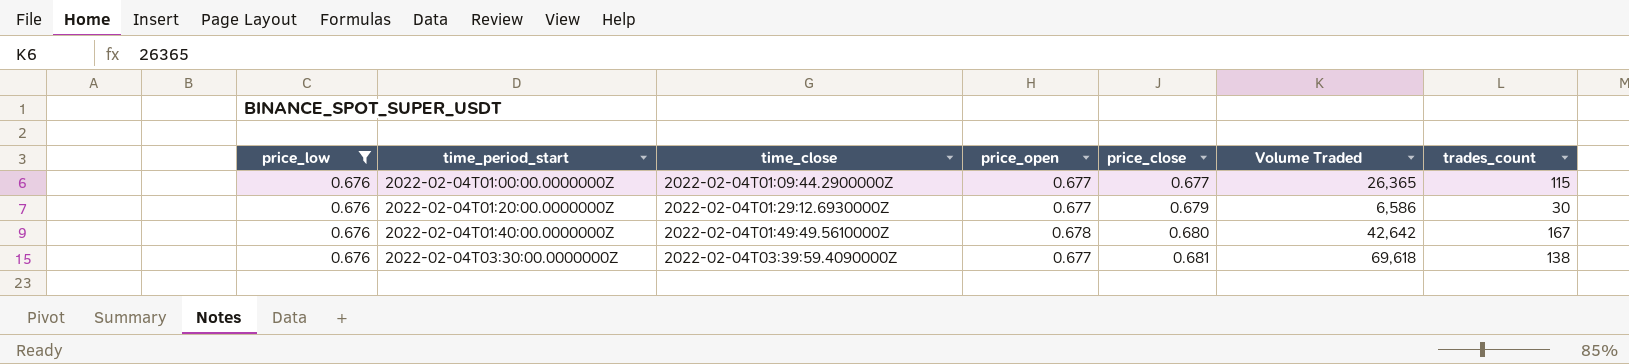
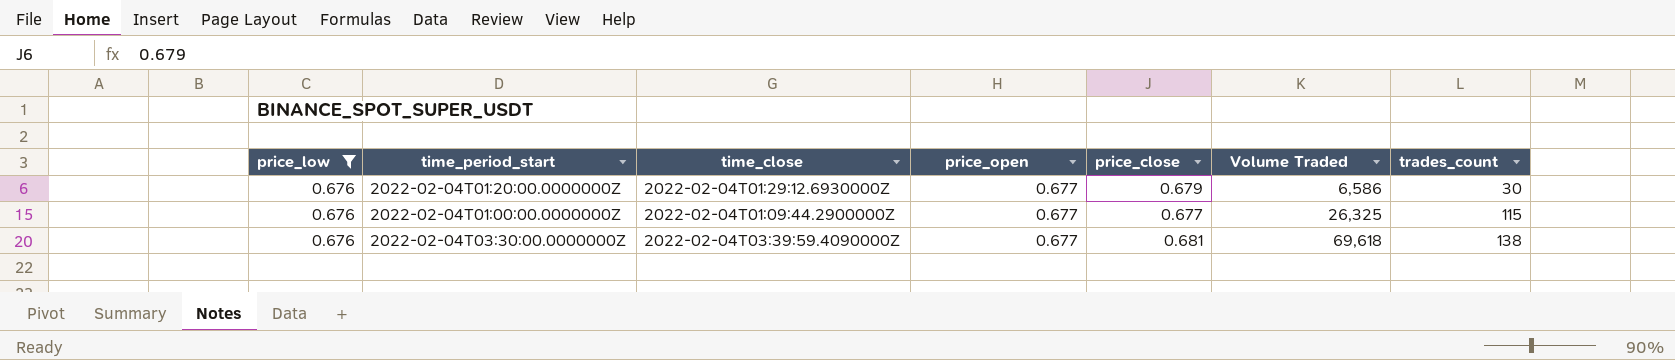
row order: time_period_start ascending -> Volume Traded ascending
row 2022-02-04T01:40:00.0000000Z: 0.676 | 2022-02-04T01:49:49.5610000Z | 0.678 | 0.680 | 42,642 | 167 -> none
2022-02-04T01:00:00.0000000Z | Volume Traded: 26,365 -> 26,325

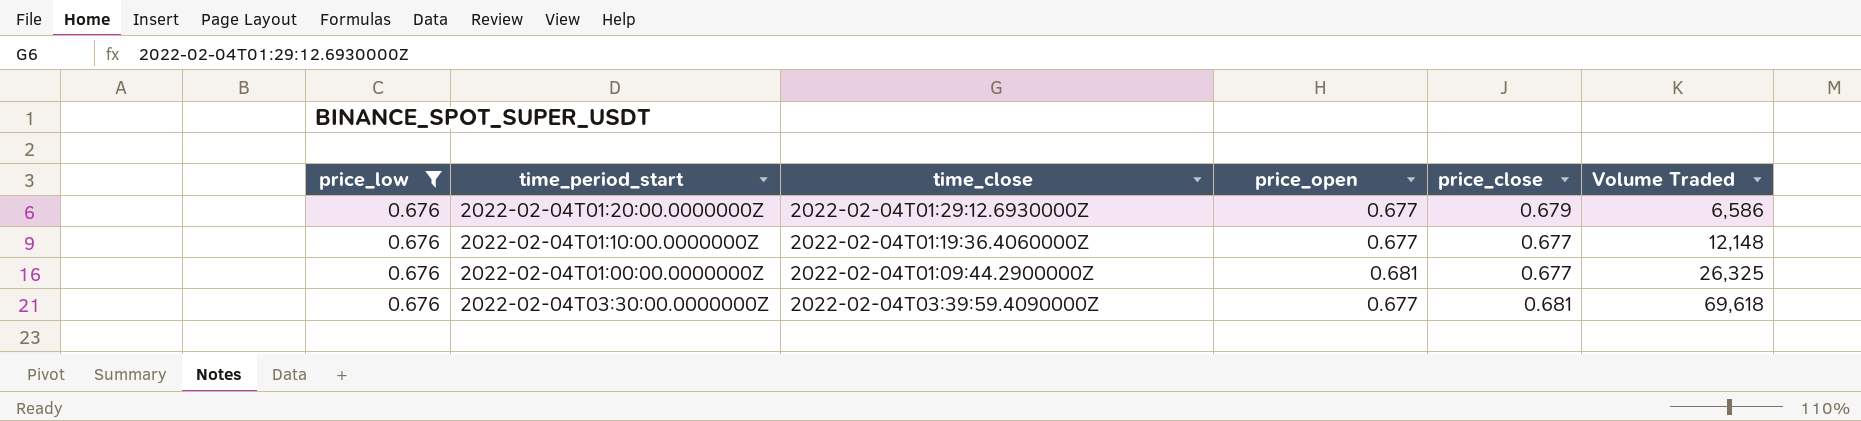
column trades_count | position: 7 -> none
row 2022-02-04T01:10:00.0000000Z: none -> 0.676 | 2022-02-04T01:19:36.4060000Z | 0.677 | 0.677 | 12,148
2022-02-04T01:00:00.0000000Z | price_open: 0.677 -> 0.681

